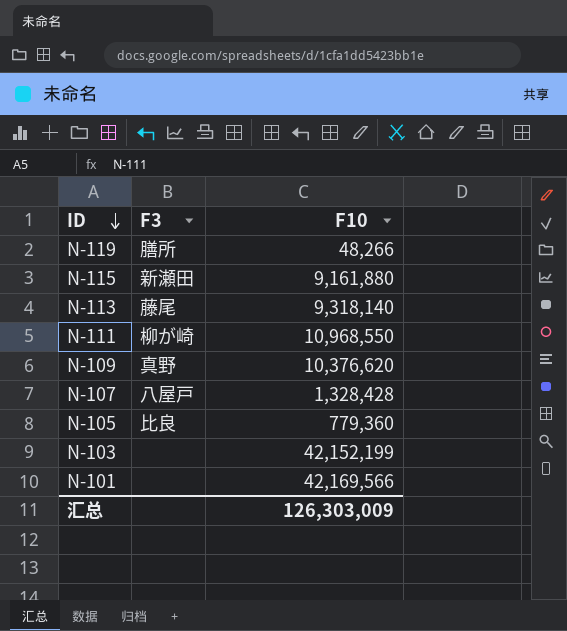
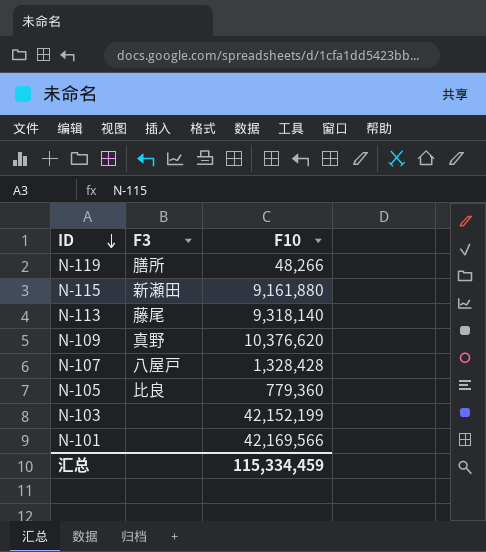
row N-111: 柳が崎 | 10,968,550 -> none
汇总 | F10: 126,303,009 -> 115,334,459

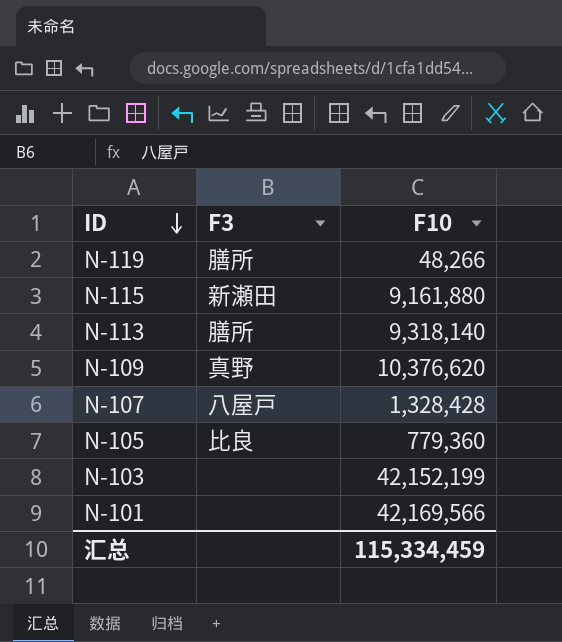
N-113 | F3: 藤尾 -> 膳所

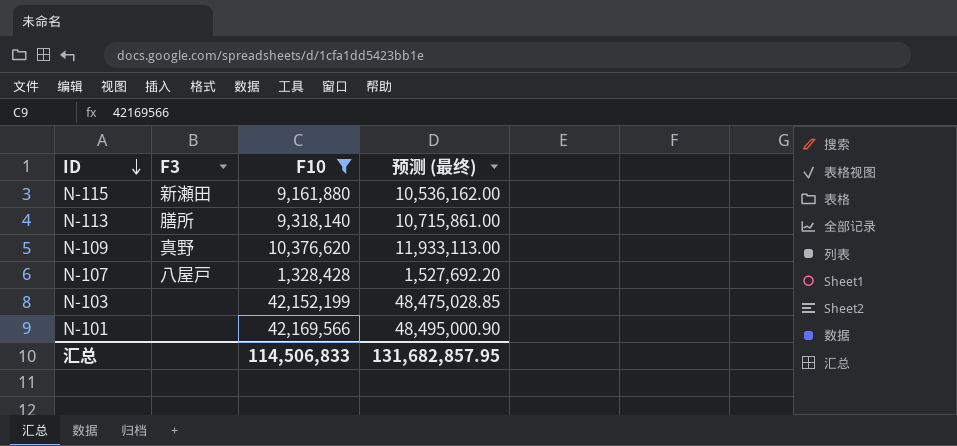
filter: none -> F10 >= 1,328,428
column 预测 (最终) | formula: none -> [F10] * 1.15
汇总 | F10: 115,334,459 -> 114,506,833

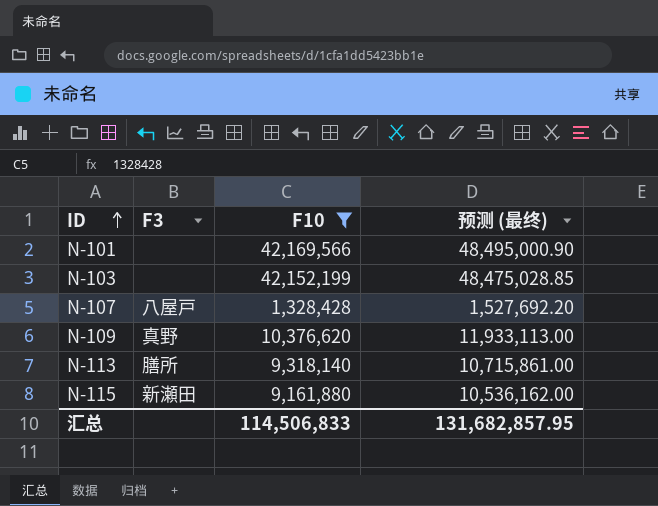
row order: ID descending -> ID ascending

